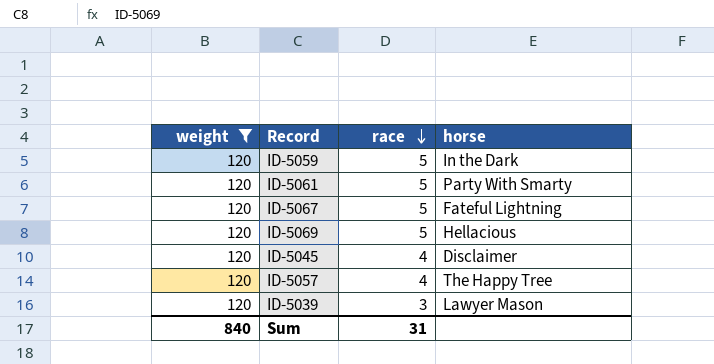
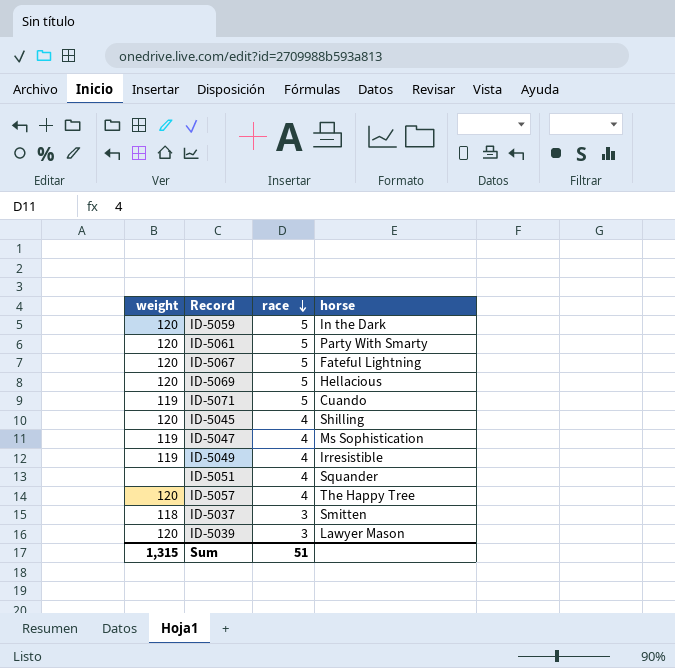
filter: weight = 120 -> none
ID-5045 | horse: Disclaimer -> Shilling
Sum | weight: 840 -> 1,315
Sum | race: 31 -> 51

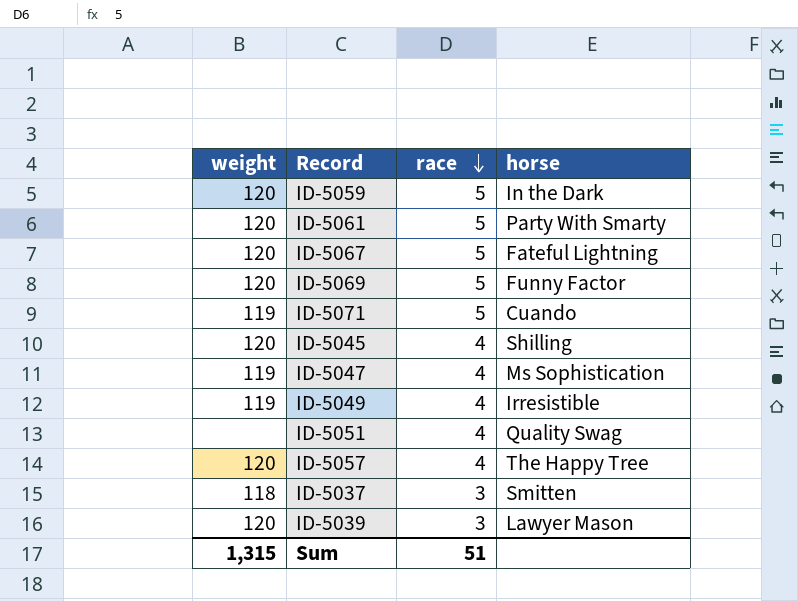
ID-5069 | horse: Hellacious -> Funny Factor
ID-5051 | horse: Squander -> Quality Swag

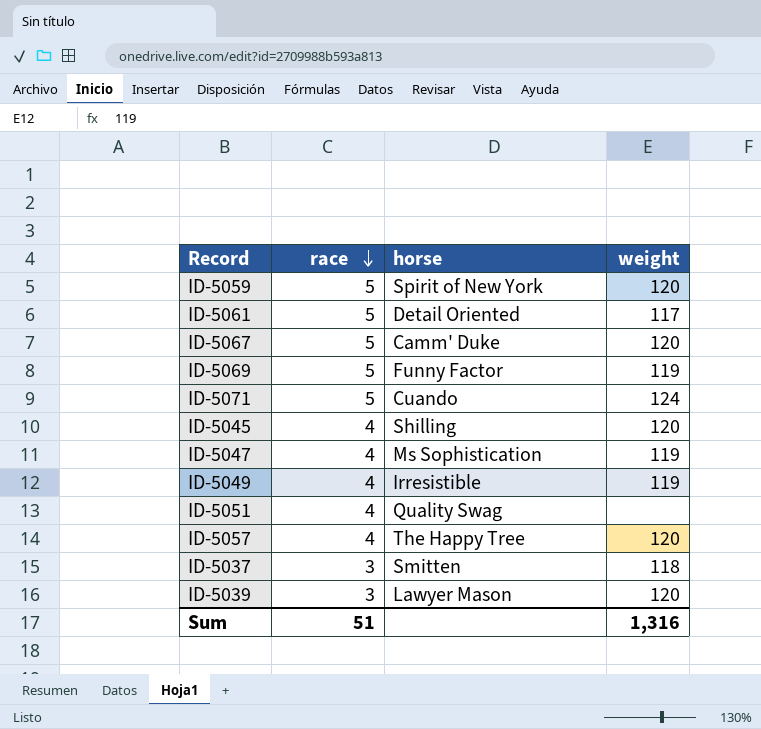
column weight | position: 1 -> 4
ID-5059 | horse: In the Dark -> Spirit of New York
ID-5061 | horse: Party With Smarty -> Detail Oriented
ID-5061 | weight: 120 -> 117
ID-5067 | horse: Fateful Lightning -> Camm' Duke
ID-5069 | weight: 120 -> 119
ID-5071 | weight: 119 -> 124
Sum | weight: 1,315 -> 1,316

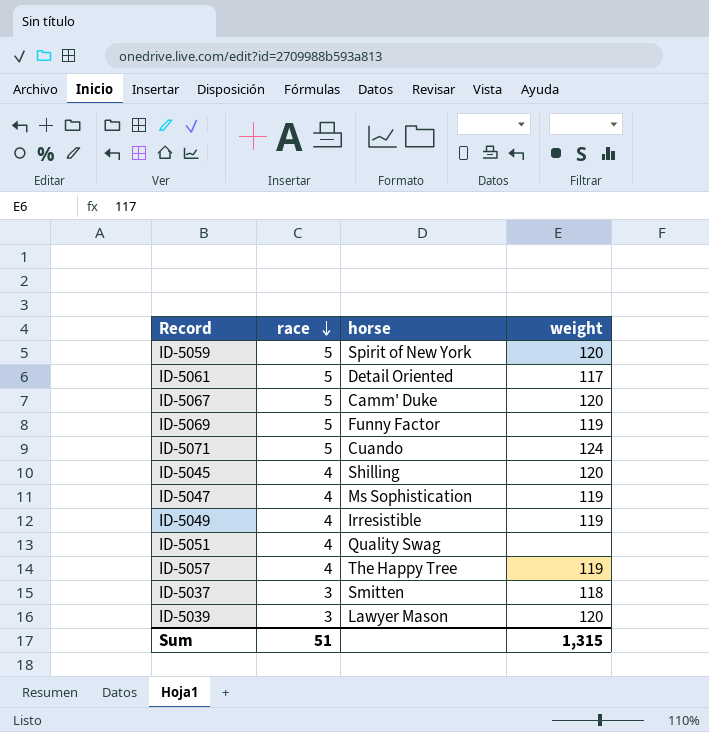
ID-5057 | weight: 120 -> 119
Sum | weight: 1,316 -> 1,315

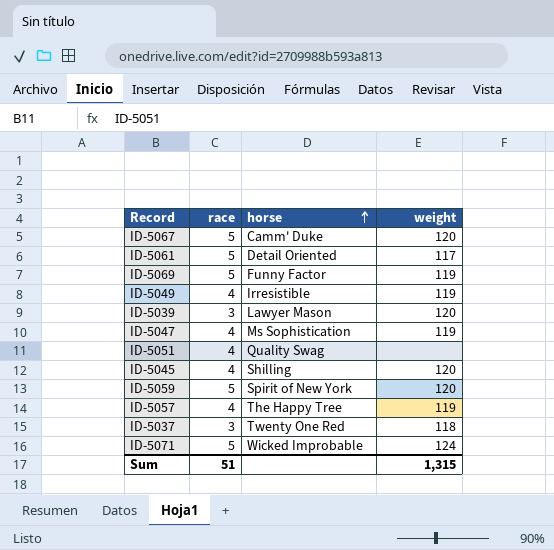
row order: race descending -> horse ascending
ID-5037 | horse: Smitten -> Twenty One Red
ID-5071 | horse: Cuando -> Wicked Improbable

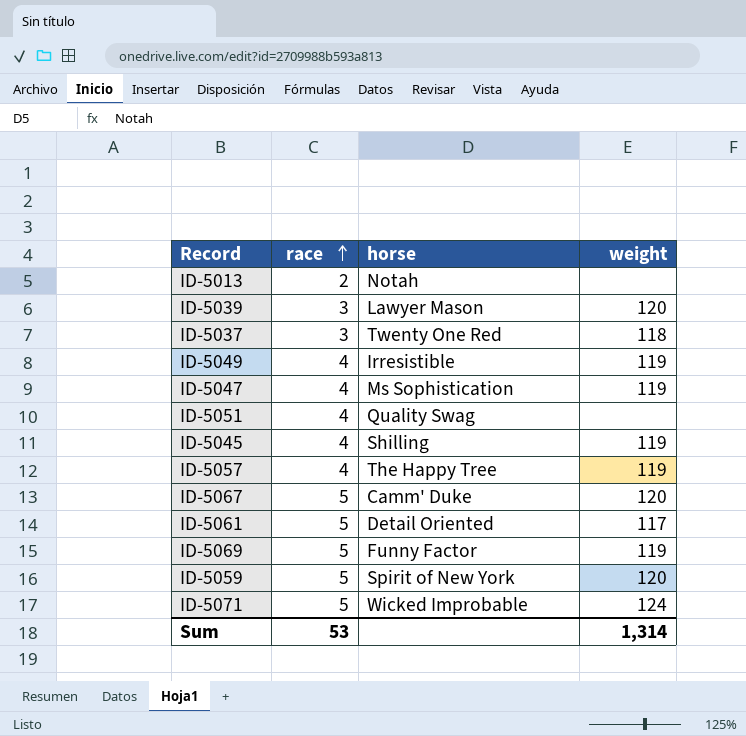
row order: horse ascending -> race ascending
row ID-5013: none -> 2 | Notah | none
ID-5045 | weight: 120 -> 119
Sum | race: 51 -> 53
Sum | weight: 1,315 -> 1,314

